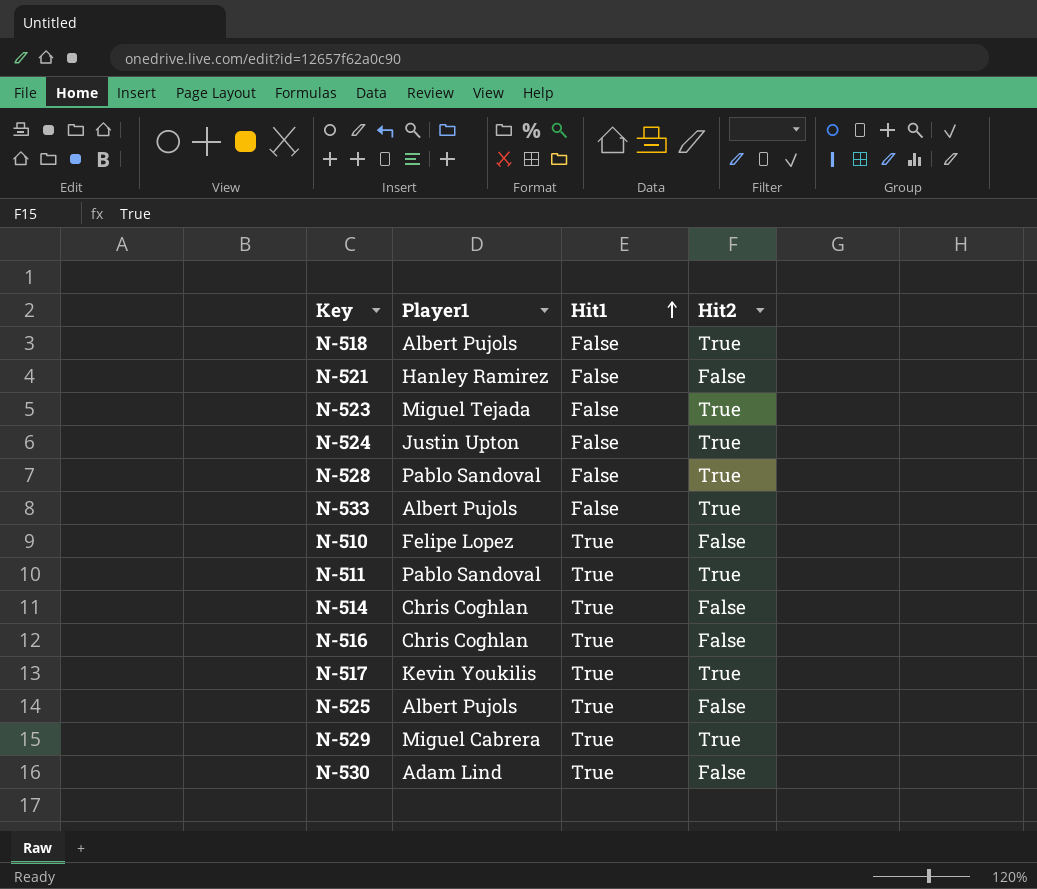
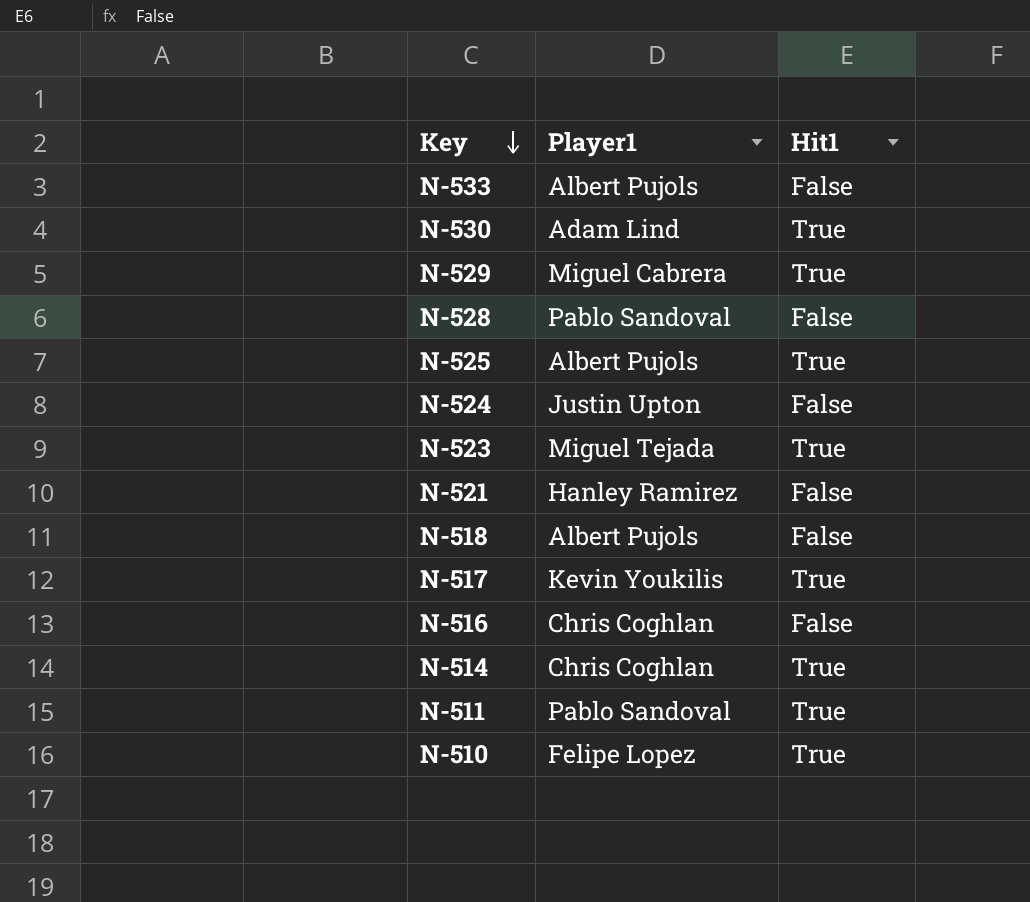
row order: Hit1 ascending -> Key descending
column Hit2 | position: 4 -> none
N-523 | Hit1: False -> True
N-516 | Hit1: True -> False

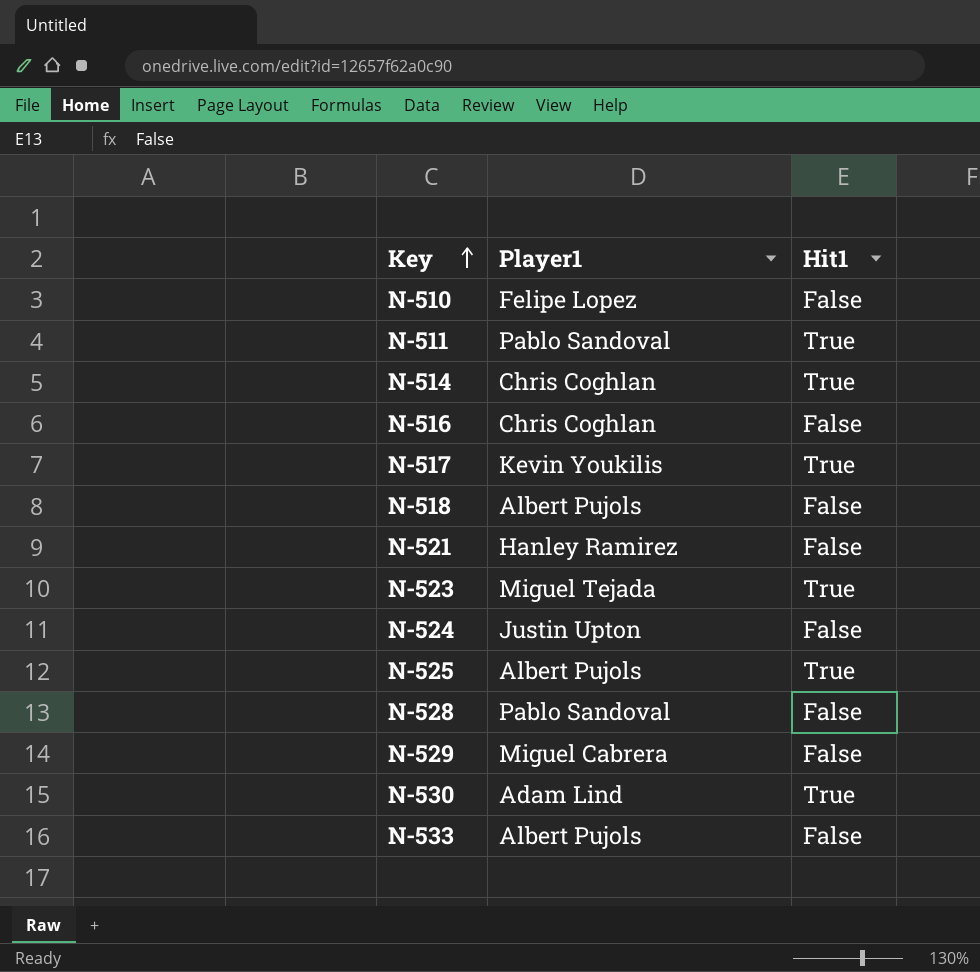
row order: Key descending -> Key ascending
N-510 | Hit1: True -> False
N-529 | Hit1: True -> False

